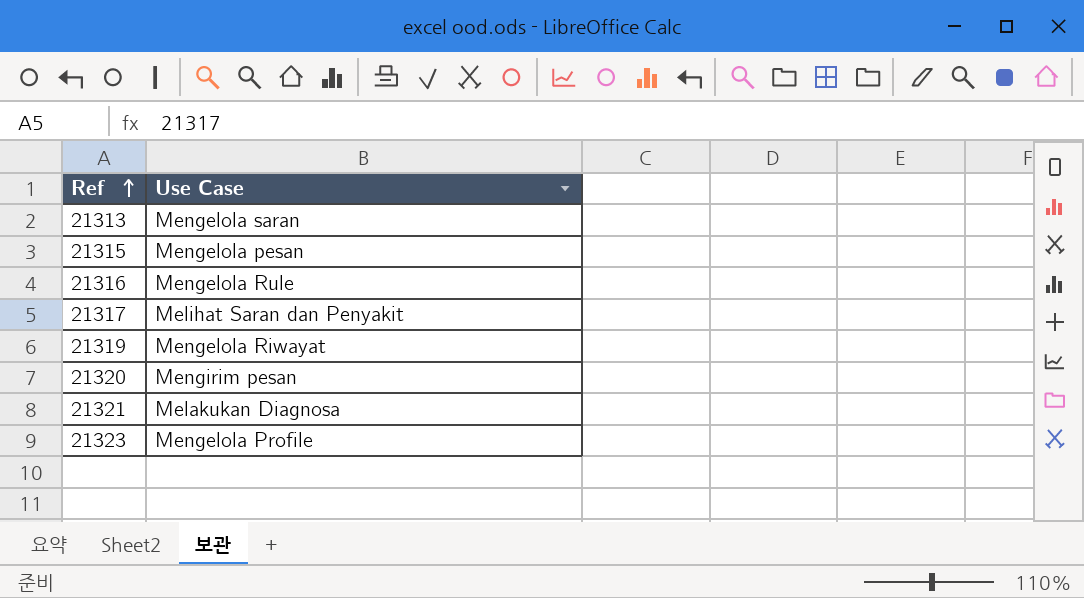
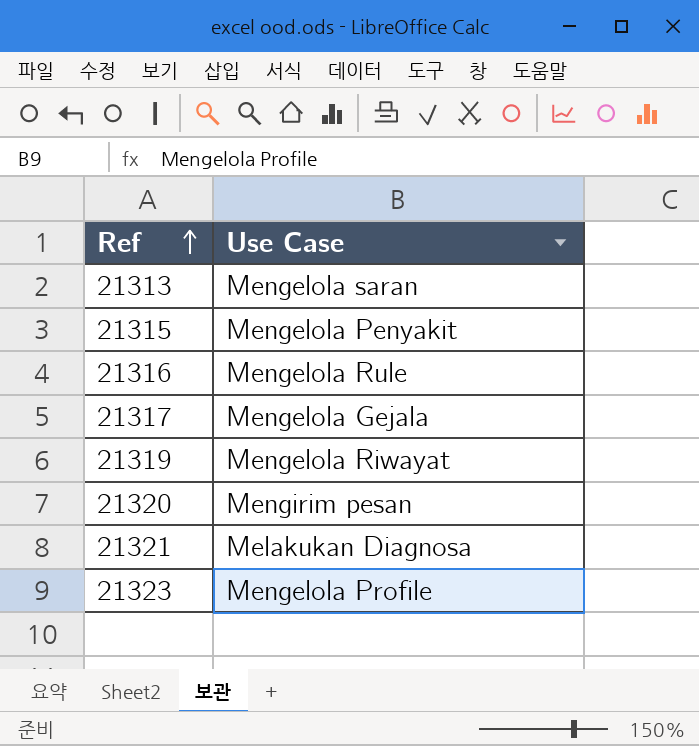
21315 | Use Case: Mengelola pesan -> Mengelola Penyakit
21317 | Use Case: Melihat Saran dan Penyakit -> Mengelola Gejala

